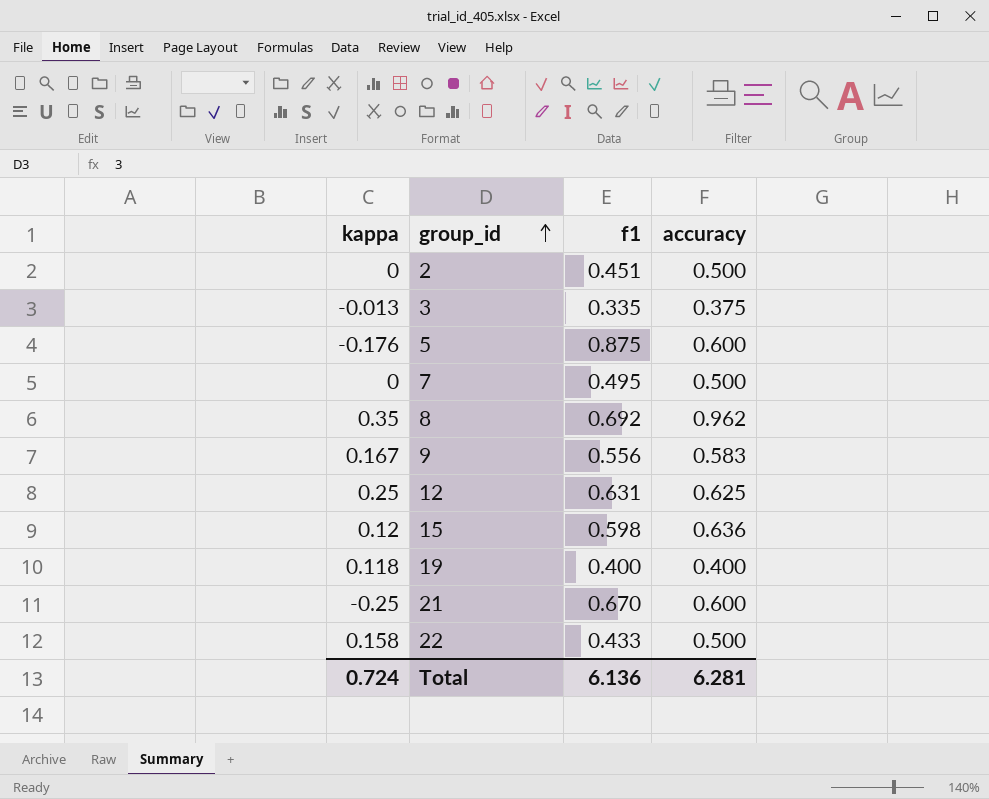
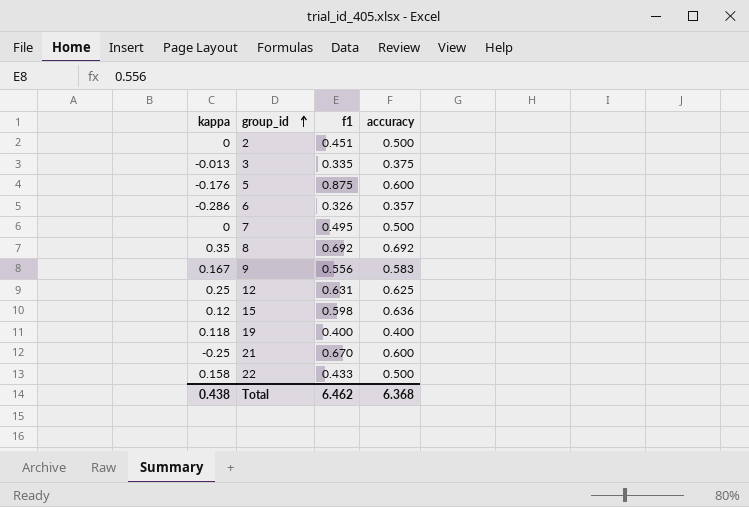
row 6: none -> -0.286 | 0.326 | 0.357
8 | accuracy: 0.962 -> 0.692
Total | kappa: 0.724 -> 0.438
Total | f1: 6.136 -> 6.462
Total | accuracy: 6.281 -> 6.368

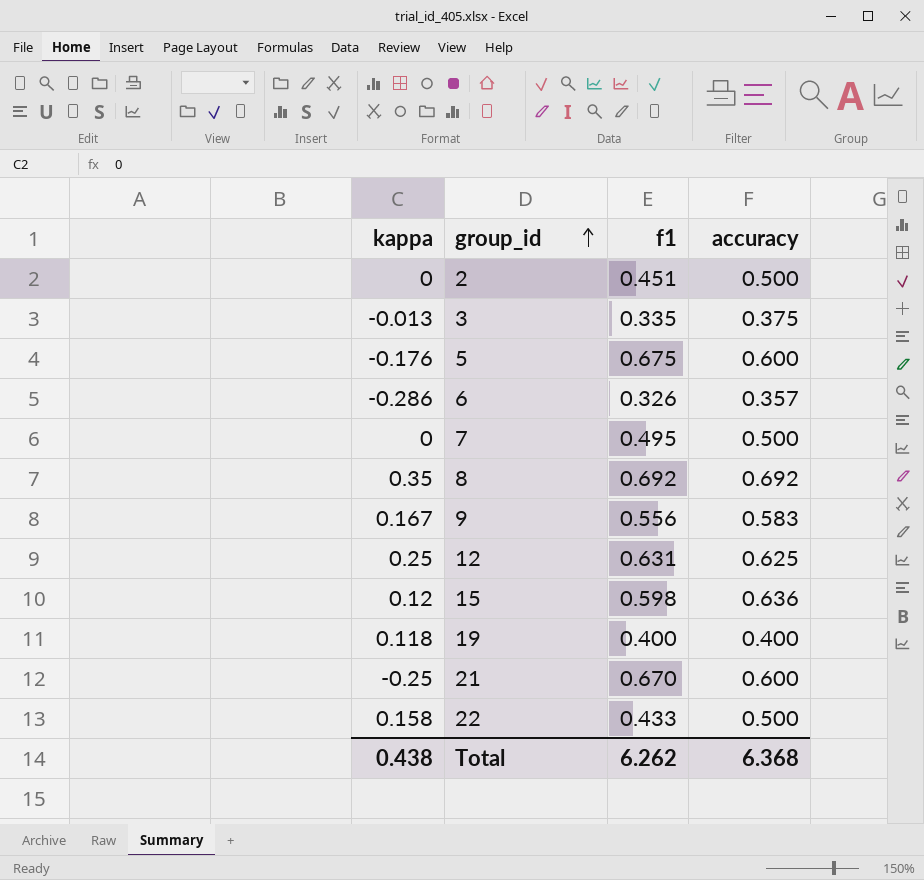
5 | f1: 0.875 -> 0.675
Total | f1: 6.462 -> 6.262

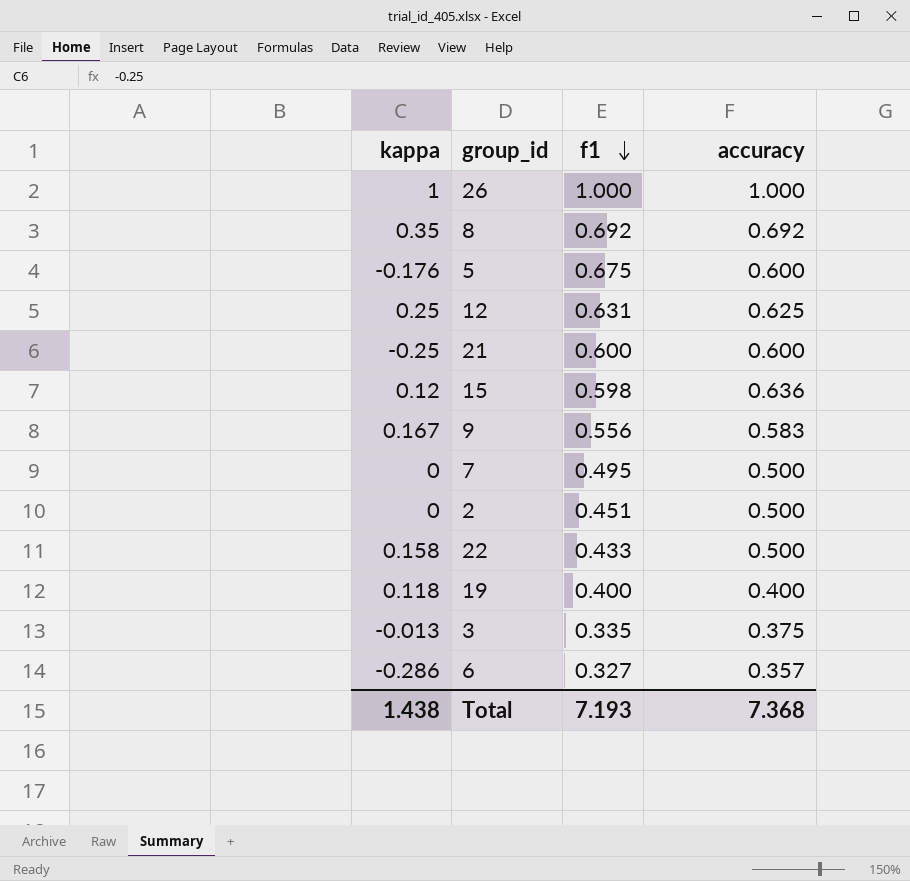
row order: group_id ascending -> f1 descending
row 26: none -> 1 | 1.000 | 1.000
21 | f1: 0.670 -> 0.600
6 | f1: 0.326 -> 0.327
Total | kappa: 0.438 -> 1.438
Total | f1: 6.262 -> 7.193
Total | accuracy: 6.368 -> 7.368

